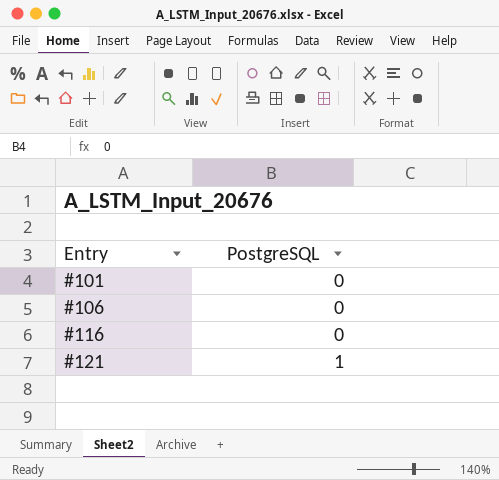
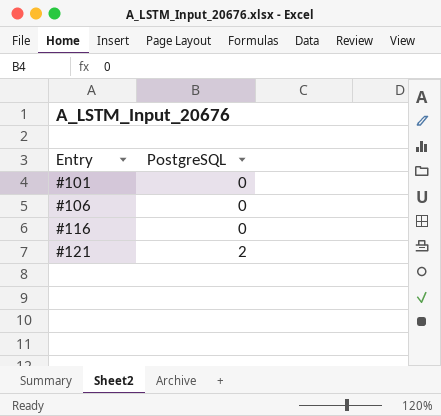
#121 | PostgreSQL: 1 -> 2

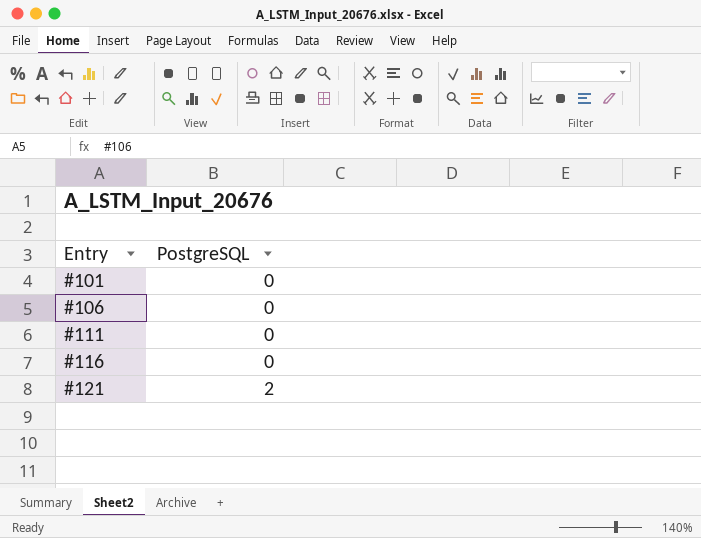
row #111: none -> 0

